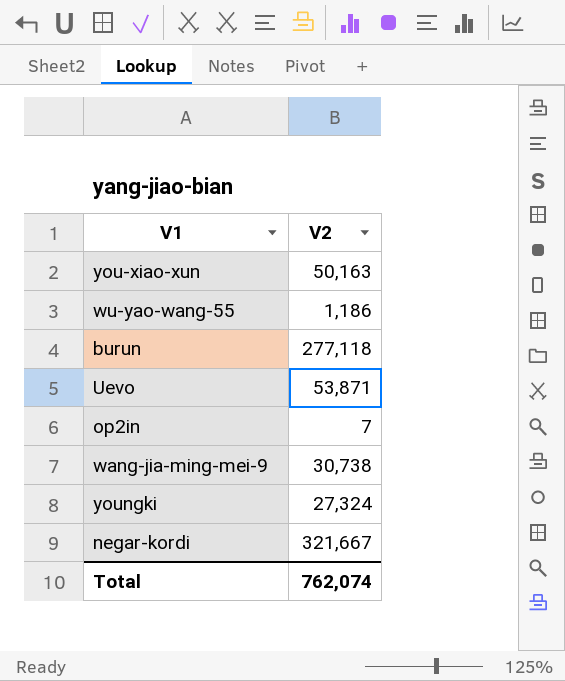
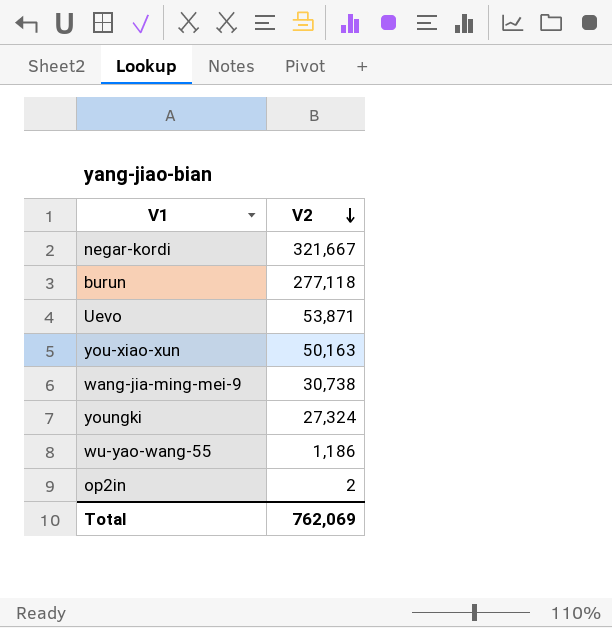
row order: none -> V2 descending
op2in | V2: 7 -> 2
Total | V2: 762,074 -> 762,069

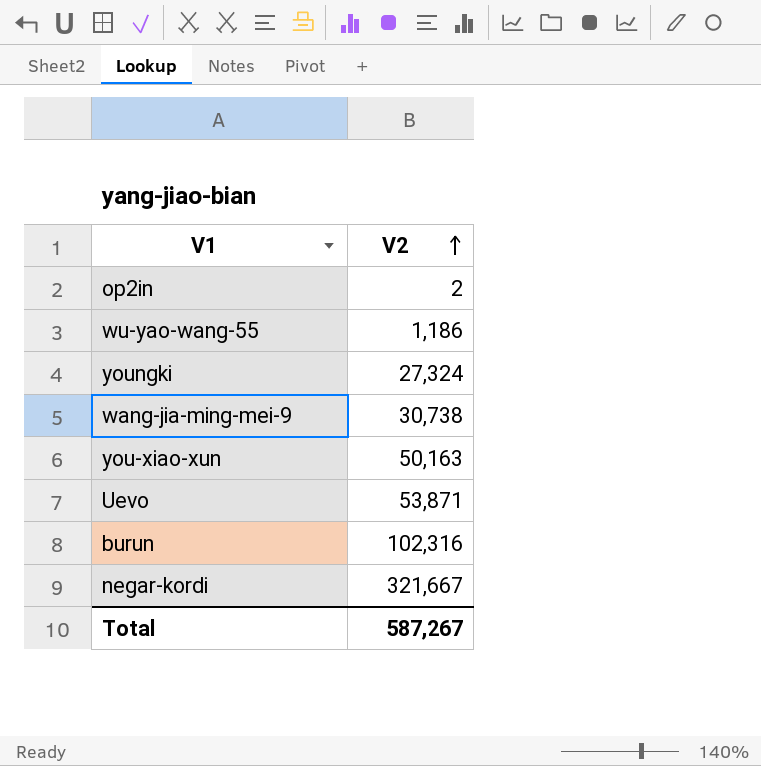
row order: V2 descending -> V2 ascending
burun | V2: 277,118 -> 102,316
Total | V2: 762,069 -> 587,267

